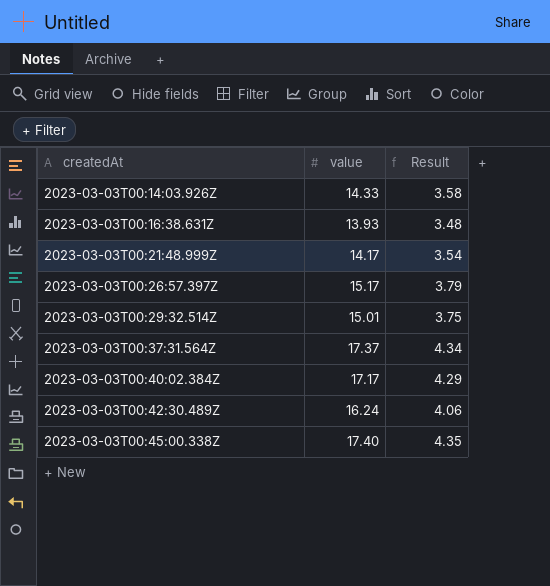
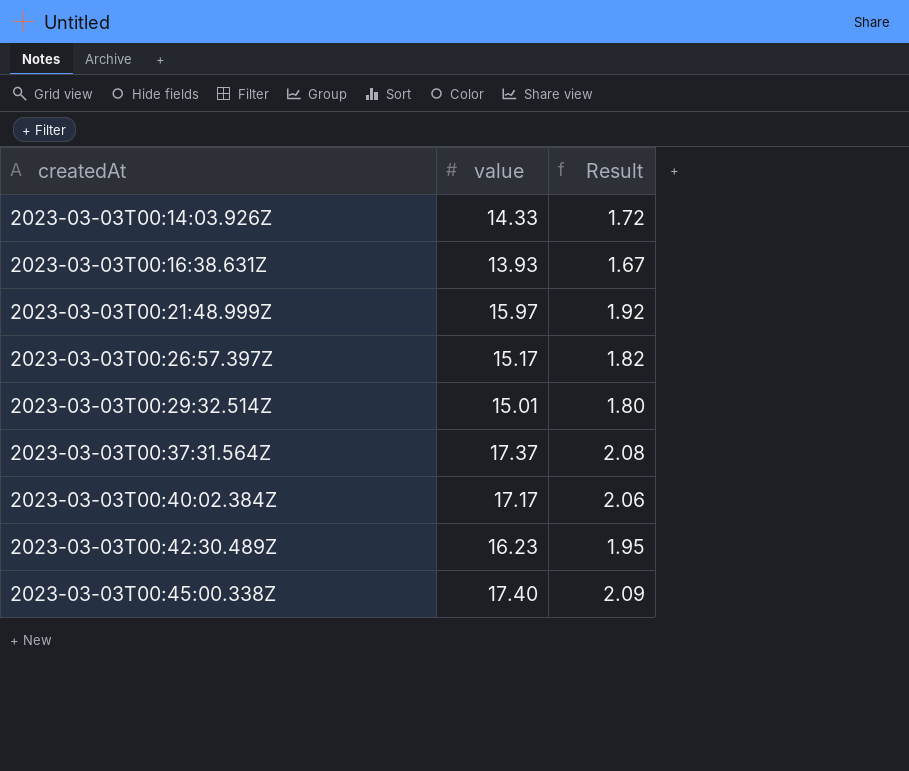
column Result | formula: [value] * 0.25 -> [value] * 0.12
2023-03-03T00:21:48.999Z | value: 14.17 -> 15.97
2023-03-03T00:42:30.489Z | value: 16.24 -> 16.23

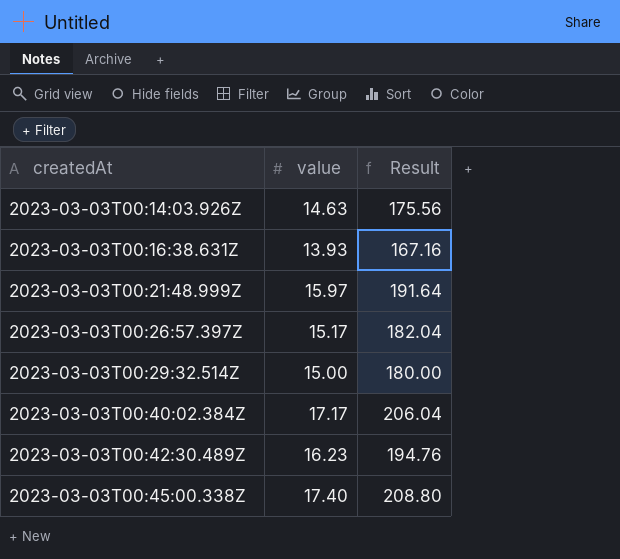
column Result | formula: [value] * 0.12 -> [value] * 12
row 2023-03-03T00:37:31.564Z: 17.37 | 2.08 -> none
2023-03-03T00:14:03.926Z | value: 14.33 -> 14.63
2023-03-03T00:29:32.514Z | value: 15.01 -> 15.00

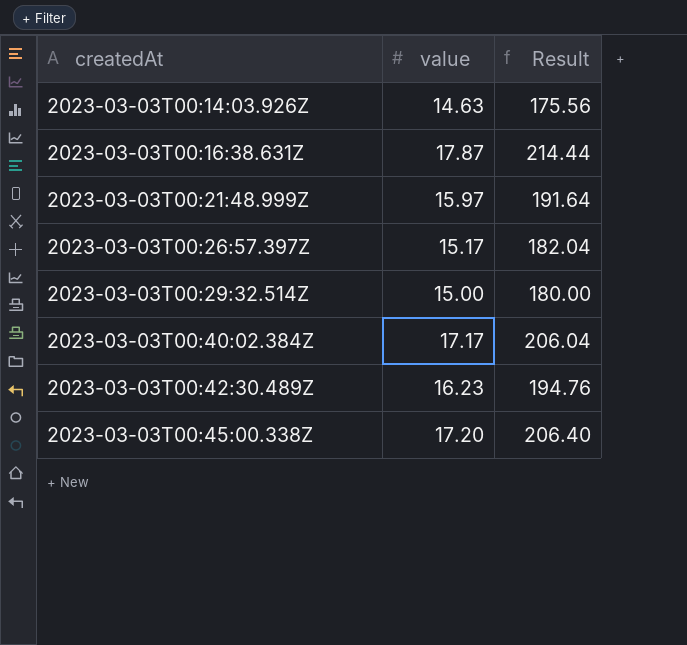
2023-03-03T00:16:38.631Z | value: 13.93 -> 17.87
2023-03-03T00:16:38.631Z | Result: 167.16 -> 214.44
2023-03-03T00:45:00.338Z | value: 17.40 -> 17.20
2023-03-03T00:45:00.338Z | Result: 208.80 -> 206.40

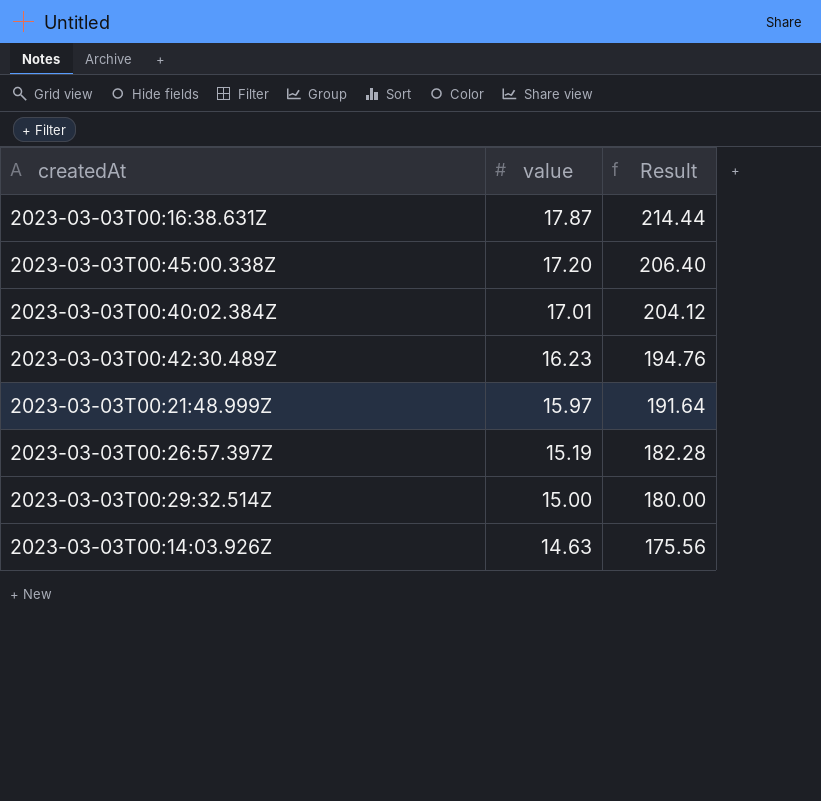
row order: createdAt ascending -> value descending
2023-03-03T00:40:02.384Z | value: 17.17 -> 17.01
2023-03-03T00:40:02.384Z | Result: 206.04 -> 204.12
2023-03-03T00:26:57.397Z | value: 15.17 -> 15.19
2023-03-03T00:26:57.397Z | Result: 182.04 -> 182.28

